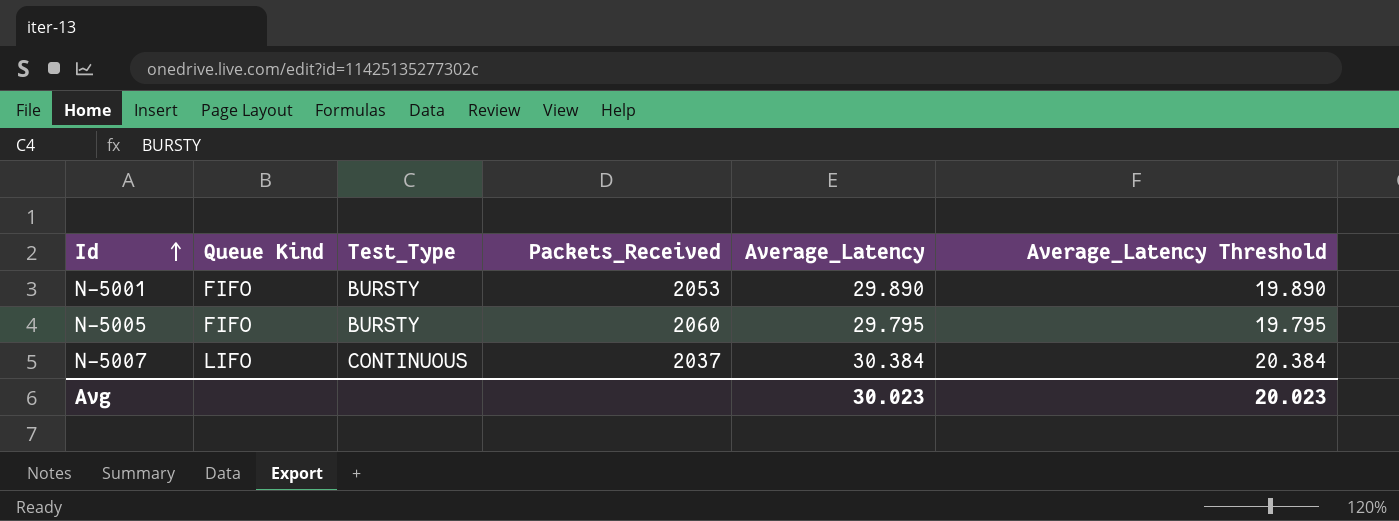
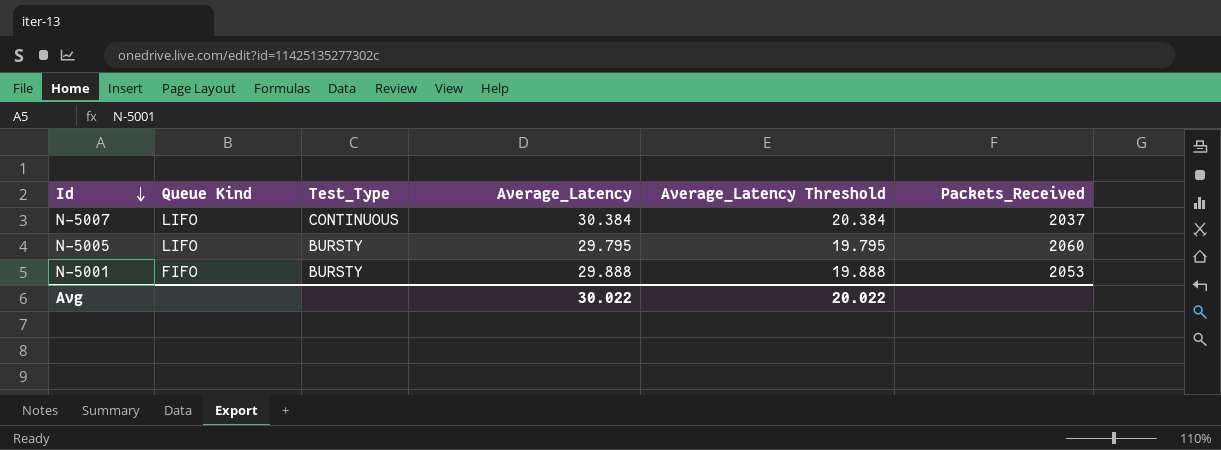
row order: Id ascending -> Id descending
column Packets_Received | position: 4 -> 6
N-5005 | Queue Kind: FIFO -> LIFO
N-5001 | Average_Latency: 29.890 -> 29.888
N-5001 | Average_Latency Threshold: 19.890 -> 19.888
Avg | Average_Latency: 30.023 -> 30.022
Avg | Average_Latency Threshold: 20.023 -> 20.022

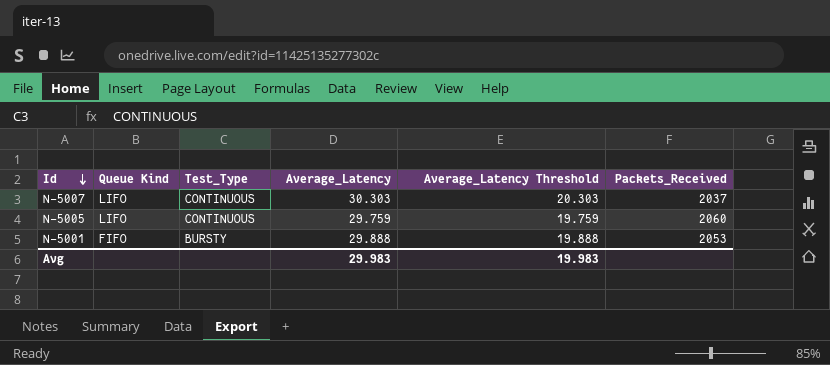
N-5007 | Average_Latency: 30.384 -> 30.303
N-5007 | Average_Latency Threshold: 20.384 -> 20.303
N-5005 | Test_Type: BURSTY -> CONTINUOUS
N-5005 | Average_Latency: 29.795 -> 29.759
N-5005 | Average_Latency Threshold: 19.795 -> 19.759
Avg | Average_Latency: 30.022 -> 29.983
Avg | Average_Latency Threshold: 20.022 -> 19.983

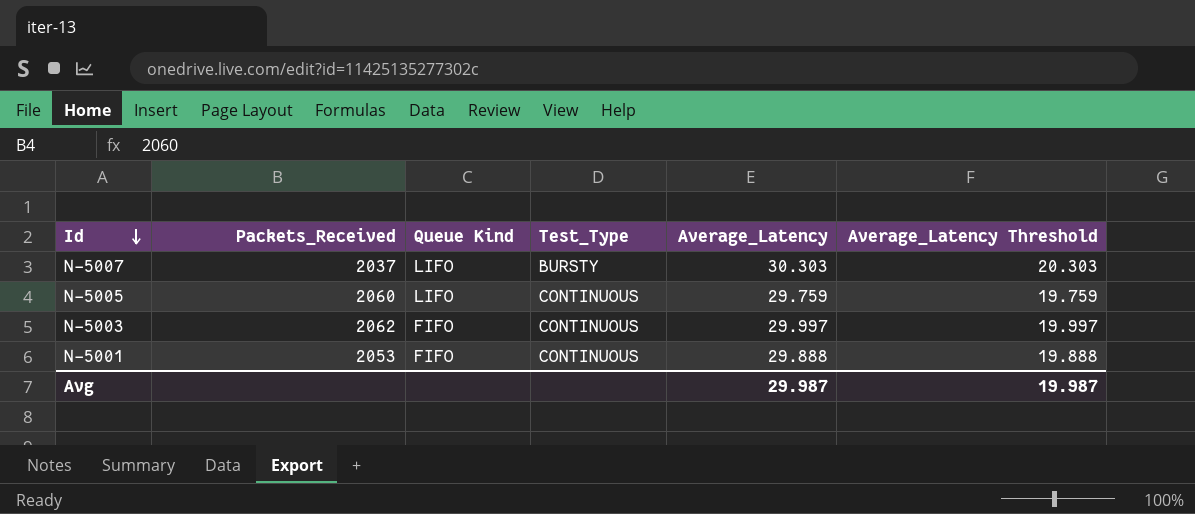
column Packets_Received | position: 6 -> 2
N-5007 | Test_Type: CONTINUOUS -> BURSTY
row N-5003: none -> 2062 | FIFO | CONTINUOUS | 29.997 | 19.997
N-5001 | Test_Type: BURSTY -> CONTINUOUS
Avg | Average_Latency: 29.983 -> 29.987
Avg | Average_Latency Threshold: 19.983 -> 19.987

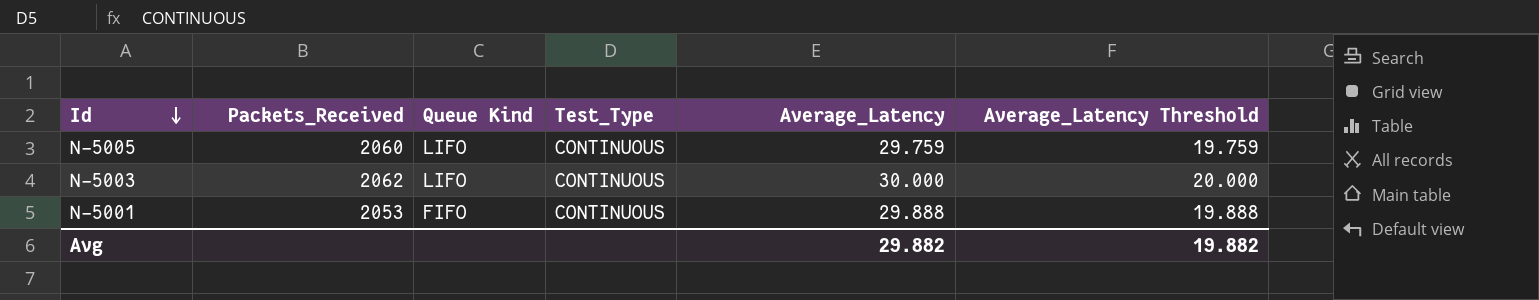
row N-5007: 2037 | LIFO | BURSTY | 30.303 | 20.303 -> none
N-5003 | Queue Kind: FIFO -> LIFO
N-5003 | Average_Latency: 29.997 -> 30.000
N-5003 | Average_Latency Threshold: 19.997 -> 20.000
Avg | Average_Latency: 29.987 -> 29.882
Avg | Average_Latency Threshold: 19.987 -> 19.882

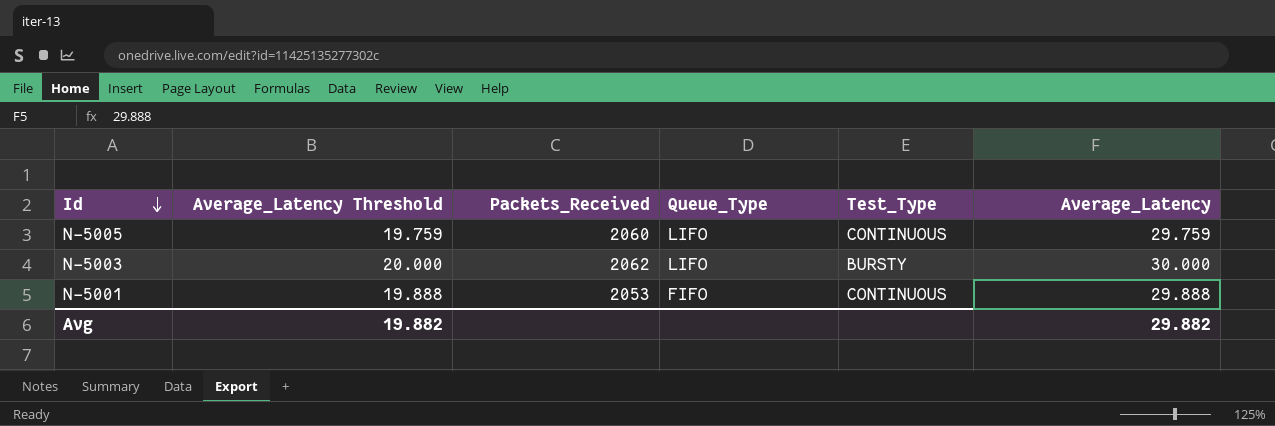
column Average_Latency Threshold | position: 6 -> 2
column name: Queue Kind -> Queue_Type
N-5003 | Test_Type: CONTINUOUS -> BURSTY

